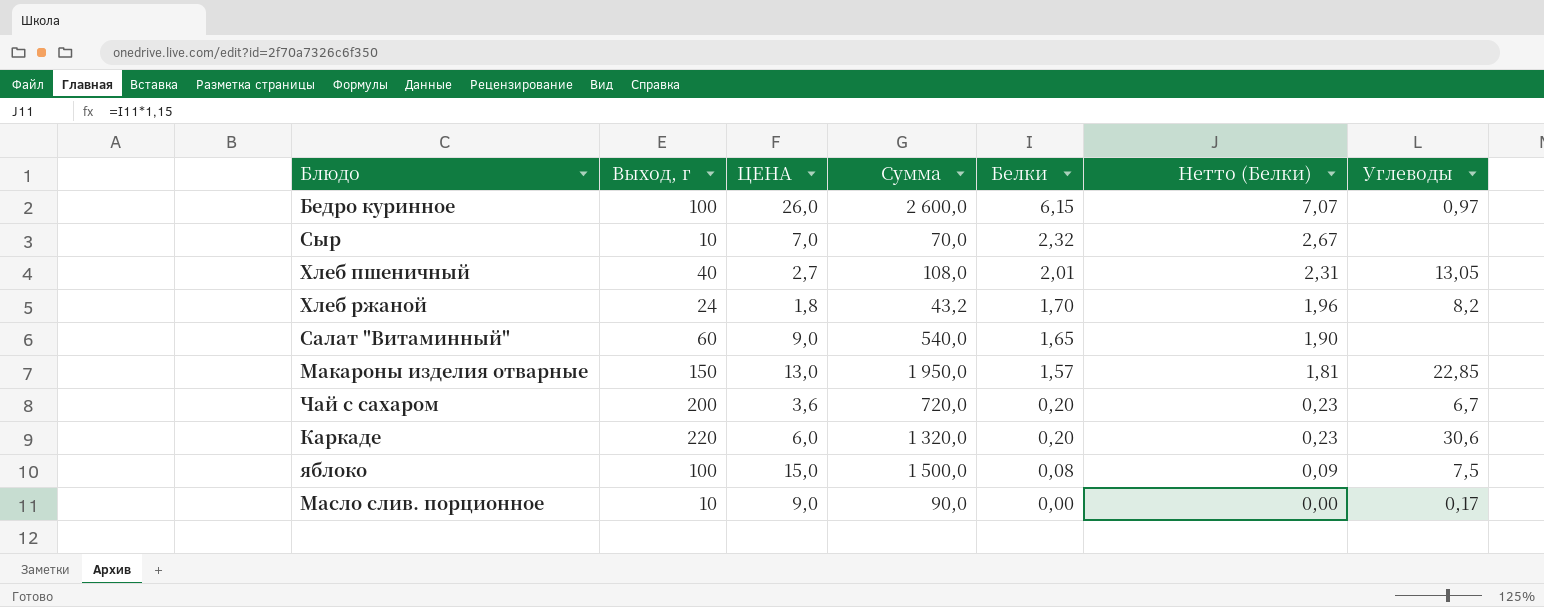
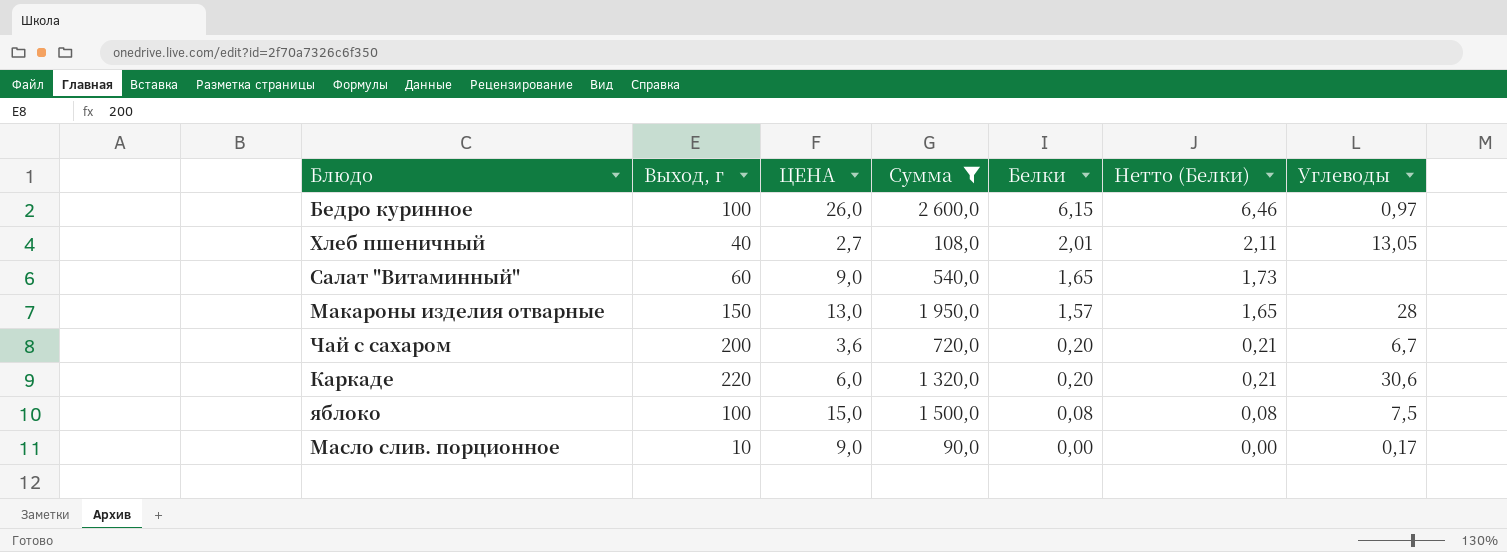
filter: none -> Сумма >= 90,0
column Нетто (Белки) | formula: [Белки] * 1,15 -> [Белки] * 1,05
Макароны изделия отварные | Углеводы: 22,85 -> 28

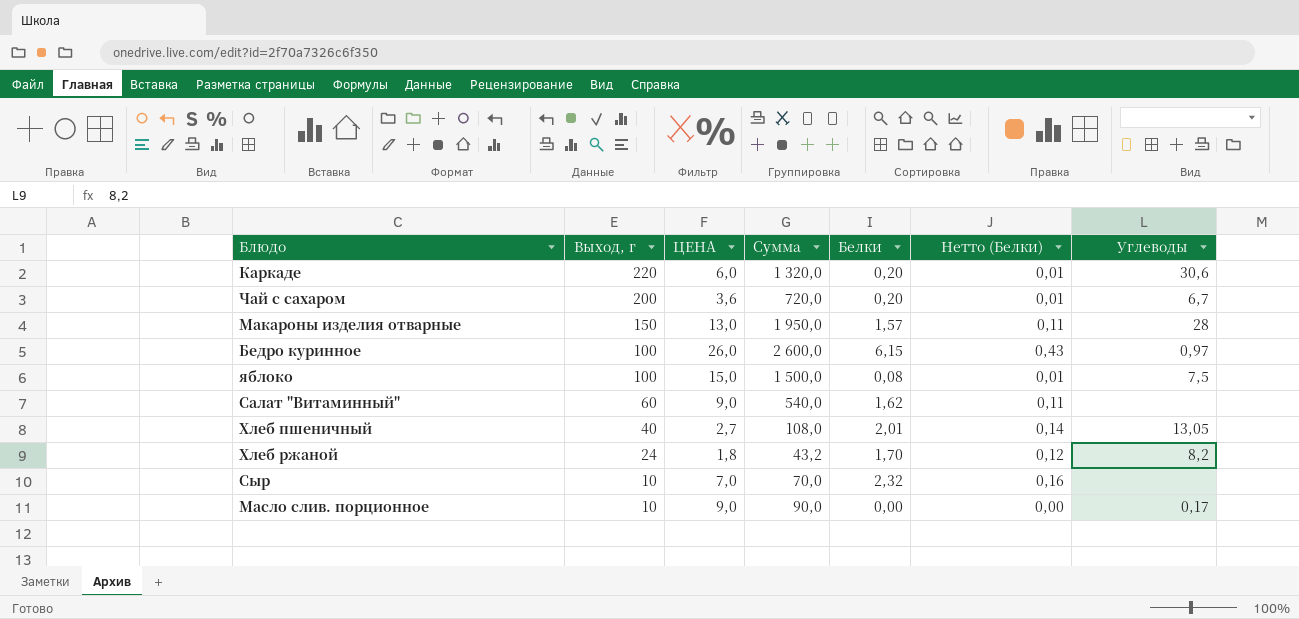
filter: Сумма >= 90,0 -> none
row order: Белки descending -> Выход, г descending
column Нетто (Белки) | formula: [Белки] * 1,05 -> [Белки] * 0,07
Салат "Витаминный" | Белки: 1,65 -> 1,62

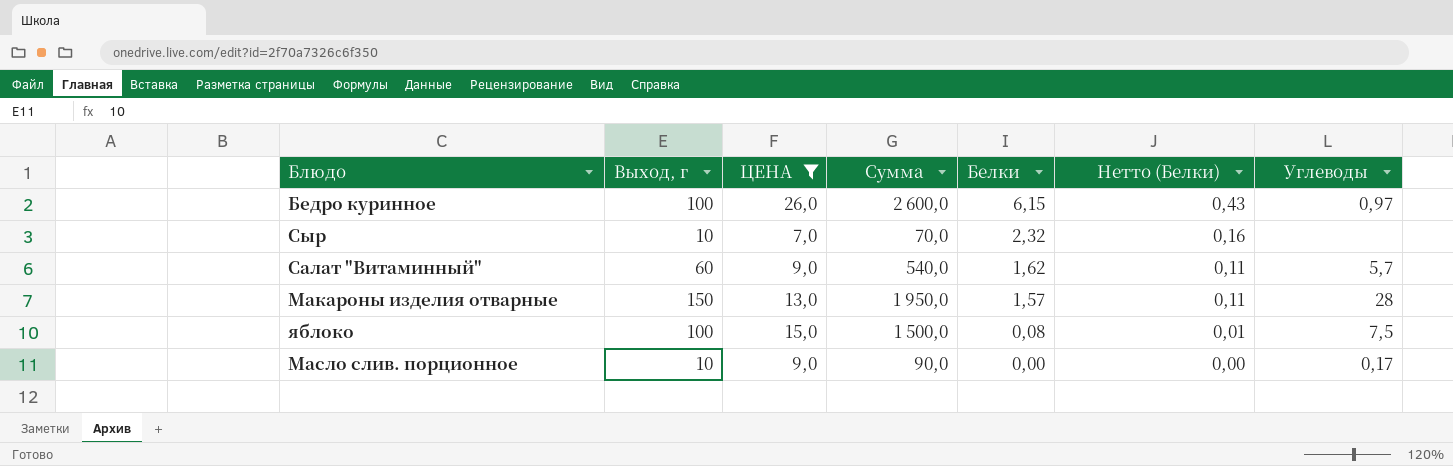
filter: none -> ЦЕНА >= 7,0
row order: Выход, г descending -> Белки descending
Салат "Витаминный" | Углеводы: none -> 5,7

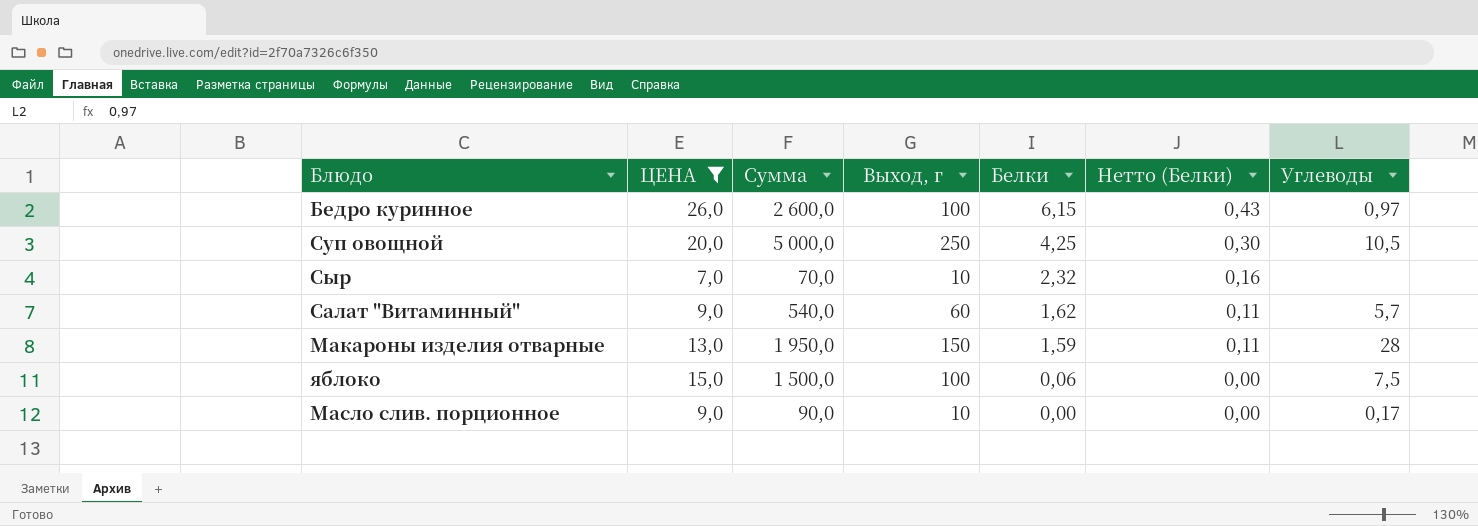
column Выход, г | position: 2 -> 4
row Суп овощной: none -> 20,0 | 5 000,0 | 250 | 4,25 | 0,30 | 10,5
Макароны изделия отварные | Белки: 1,57 -> 1,59
яблоко | Белки: 0,08 -> 0,06
яблоко | Нетто (Белки): 0,01 -> 0,00

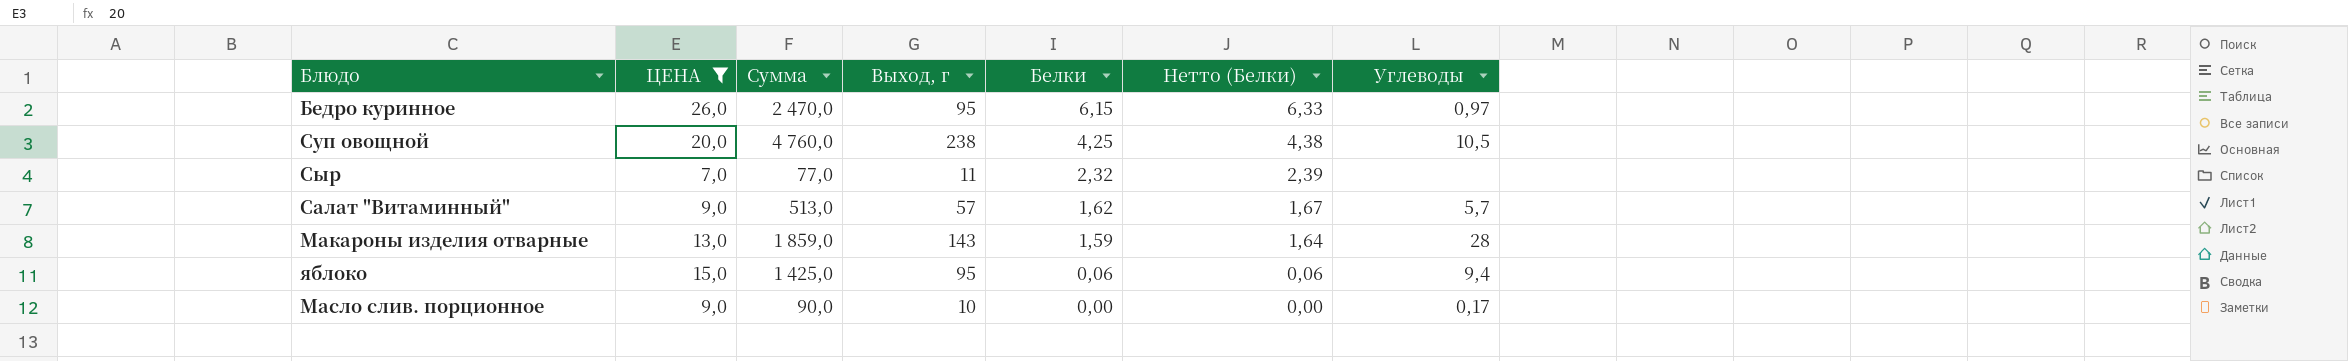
column Нетто (Белки) | formula: [Белки] * 0,07 -> [Белки] * 1,03
Бедро куринное | Сумма: 2 600,0 -> 2 470,0
Бедро куринное | Выход, г: 100 -> 95
Суп овощной | Сумма: 5 000,0 -> 4 760,0
Суп овощной | Выход, г: 250 -> 238
Сыр | Сумма: 70,0 -> 77,0
Сыр | Выход, г: 10 -> 11
Салат "Витаминный" | Сумма: 540,0 -> 513,0
Салат "Витаминный" | Выход, г: 60 -> 57
Макароны изделия отварные | Сумма: 1 950,0 -> 1 859,0
Макароны изделия отварные | Выход, г: 150 -> 143
яблоко | Сумма: 1 500,0 -> 1 425,0
яблоко | Выход, г: 100 -> 95
яблоко | Углеводы: 7,5 -> 9,4

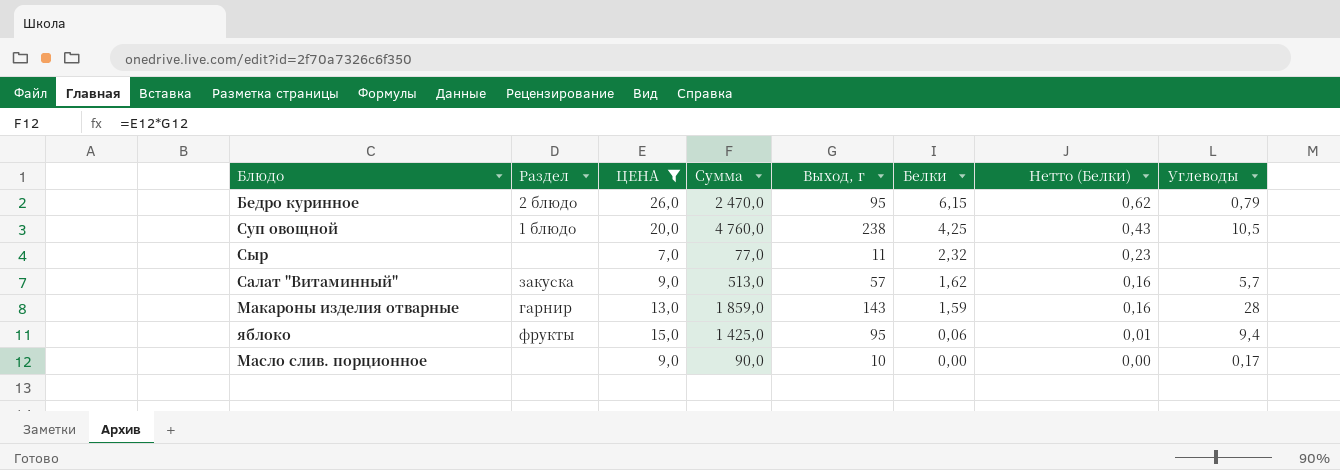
column Раздел | position: none -> 2
column Нетто (Белки) | formula: [Белки] * 1,03 -> [Белки] * 0,1
Бедро куринное | Углеводы: 0,97 -> 0,79

